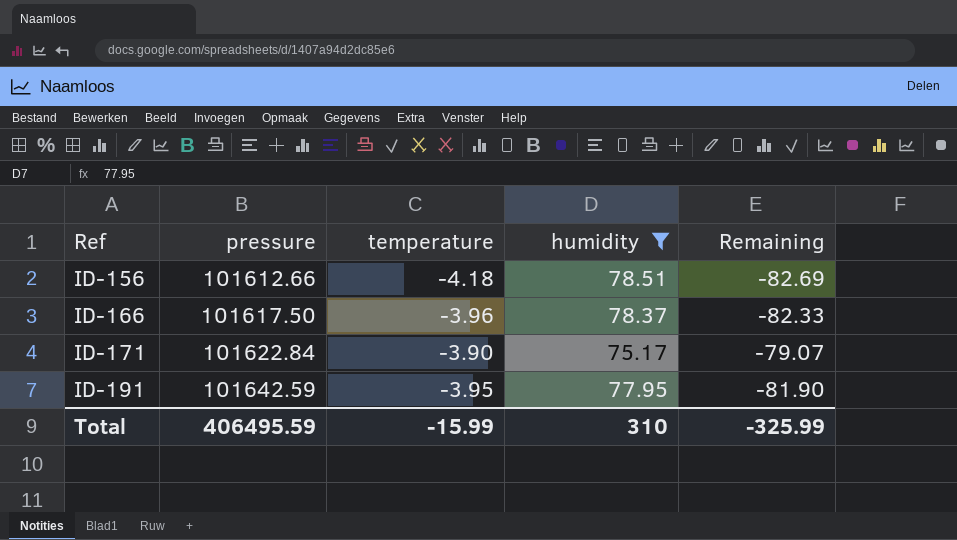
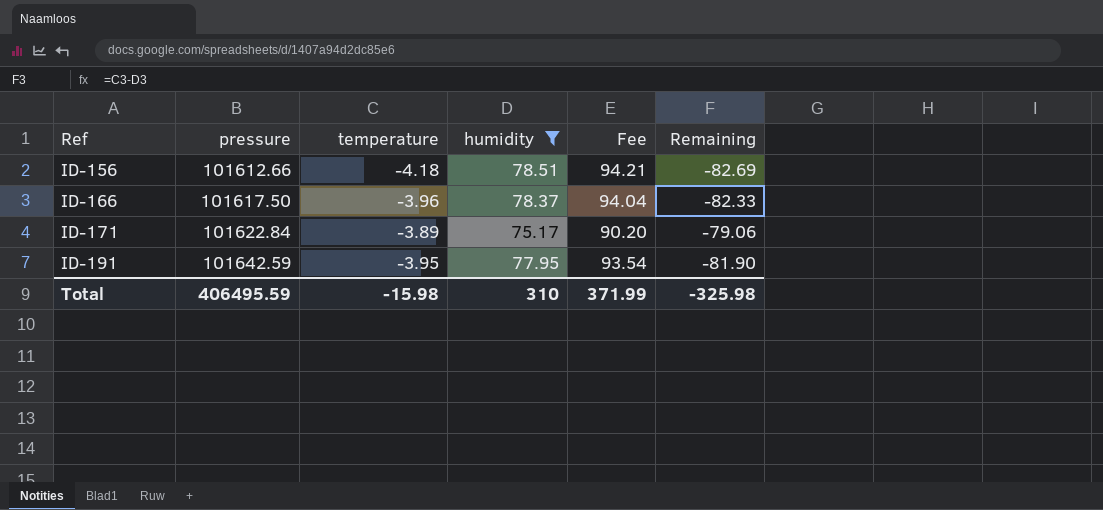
column Fee | formula: none -> [humidity] * 1.2
ID-171 | temperature: -3.90 -> -3.89
ID-171 | Remaining: -79.07 -> -79.06
Total | temperature: -15.99 -> -15.98
Total | Remaining: -325.99 -> -325.98

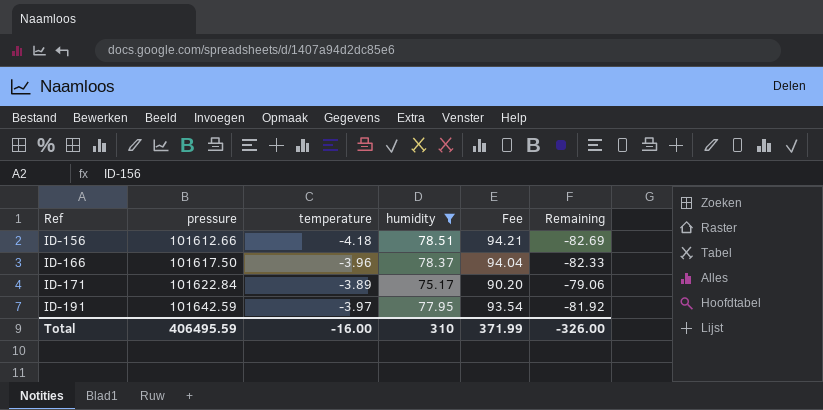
ID-191 | temperature: -3.95 -> -3.97
ID-191 | Remaining: -81.90 -> -81.92
Total | temperature: -15.98 -> -16.00
Total | Remaining: -325.98 -> -326.00

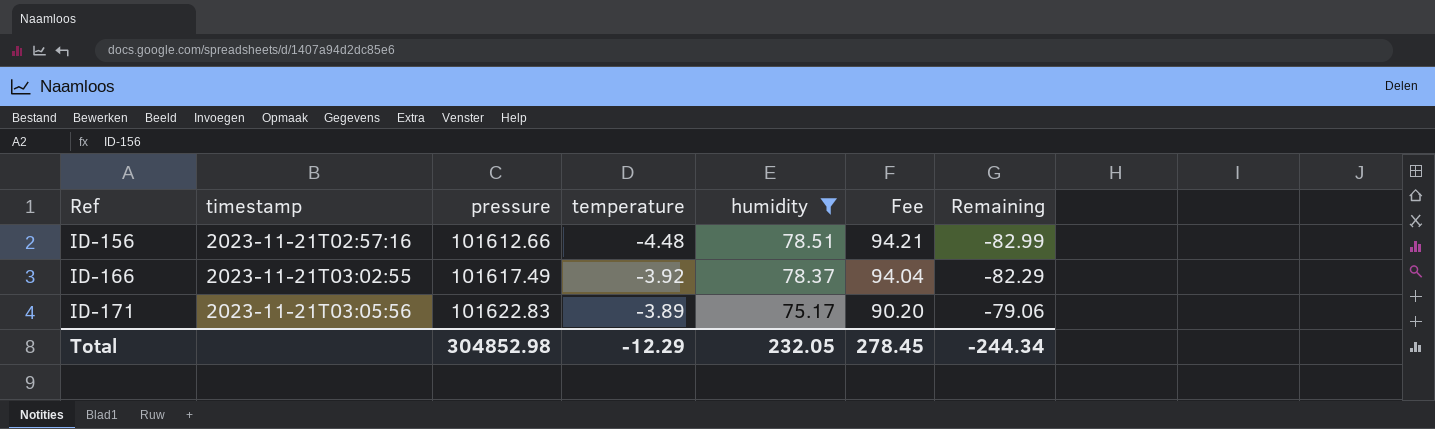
column timestamp | position: none -> 2
row ID-191: 101642.59 | -3.97 | 77.95 | 93.54 | -81.92 -> none
ID-156 | temperature: -4.18 -> -4.48
ID-156 | Remaining: -82.69 -> -82.99
ID-166 | pressure: 101617.50 -> 101617.49
ID-166 | temperature: -3.96 -> -3.92
ID-166 | Remaining: -82.33 -> -82.29
ID-171 | pressure: 101622.84 -> 101622.83
Total | pressure: 406495.59 -> 304852.98
Total | temperature: -16.00 -> -12.29
Total | humidity: 310 -> 232.05
Total | Fee: 371.99 -> 278.45
Total | Remaining: -326.00 -> -244.34

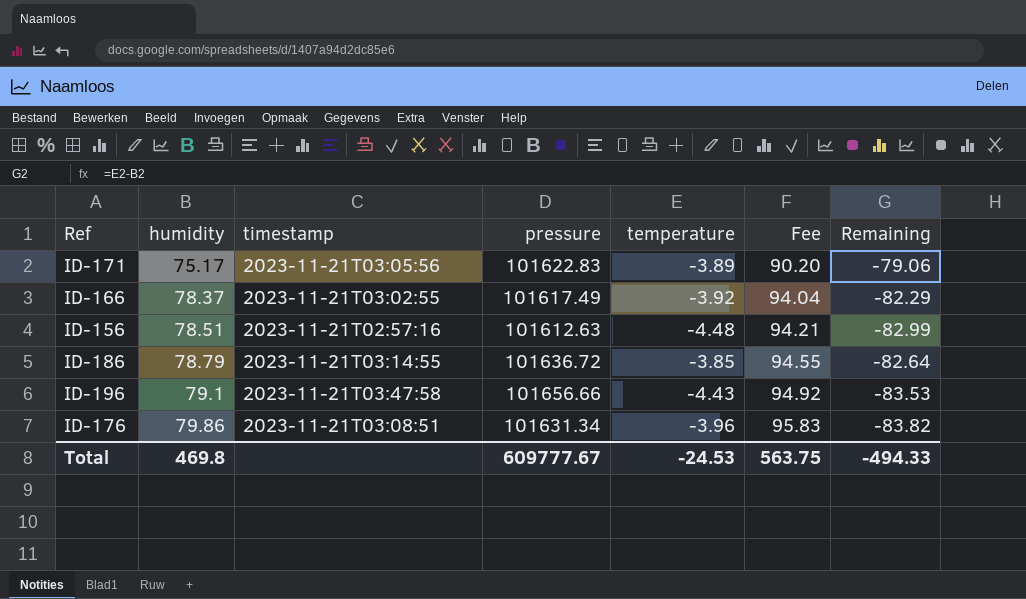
filter: humidity <= 78.51 -> none
row order: Ref ascending -> humidity ascending
column humidity | position: 5 -> 2
ID-156 | pressure: 101612.66 -> 101612.63
Total | humidity: 232.05 -> 469.8
Total | pressure: 304852.98 -> 609777.67
Total | temperature: -12.29 -> -24.53
Total | Fee: 278.45 -> 563.75
Total | Remaining: -244.34 -> -494.33

